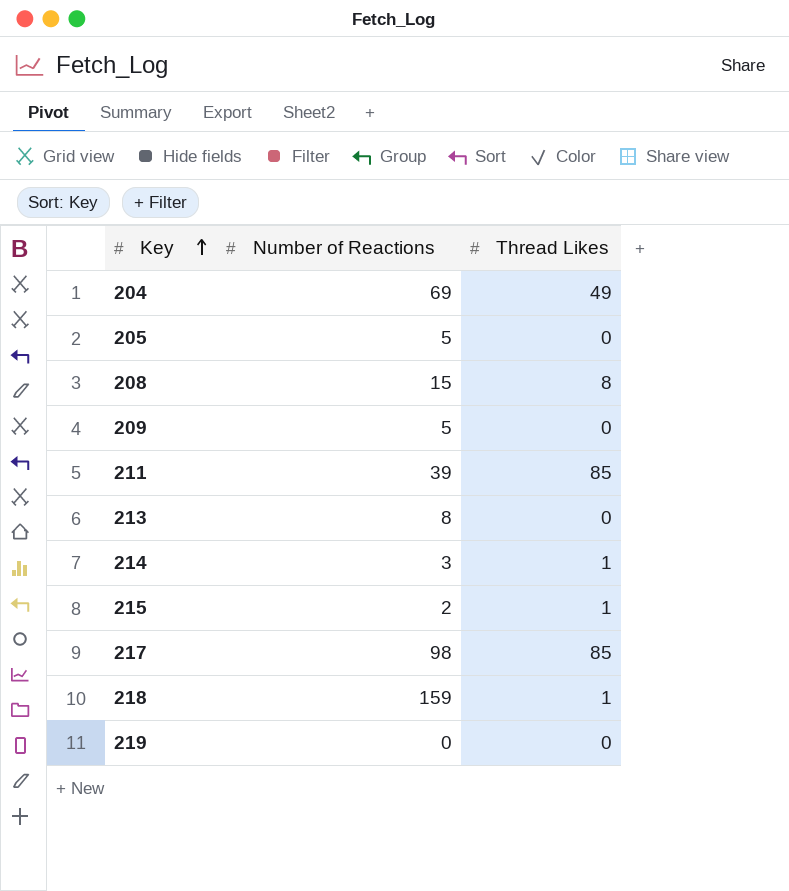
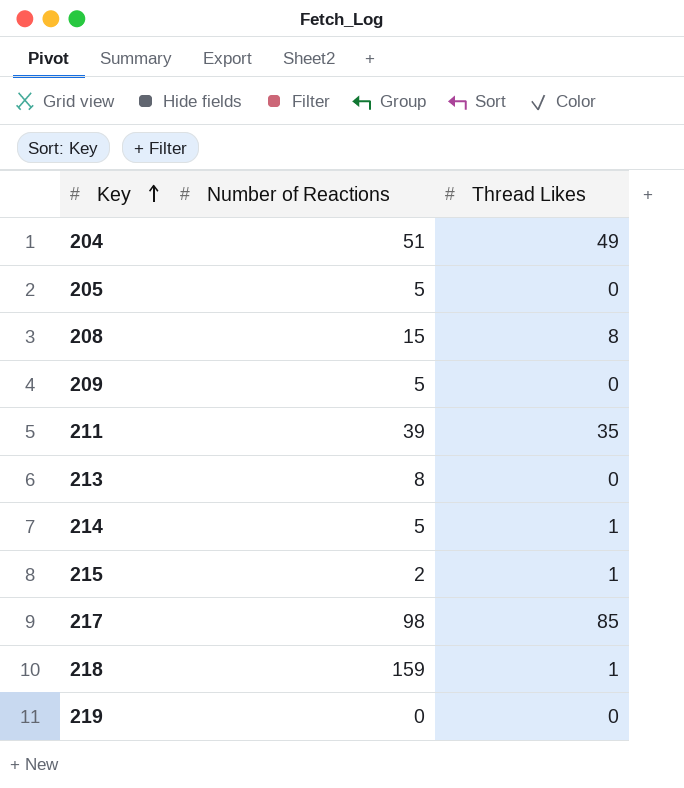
204 | Number of Reactions: 69 -> 51
211 | Thread Likes: 85 -> 35
214 | Number of Reactions: 3 -> 5

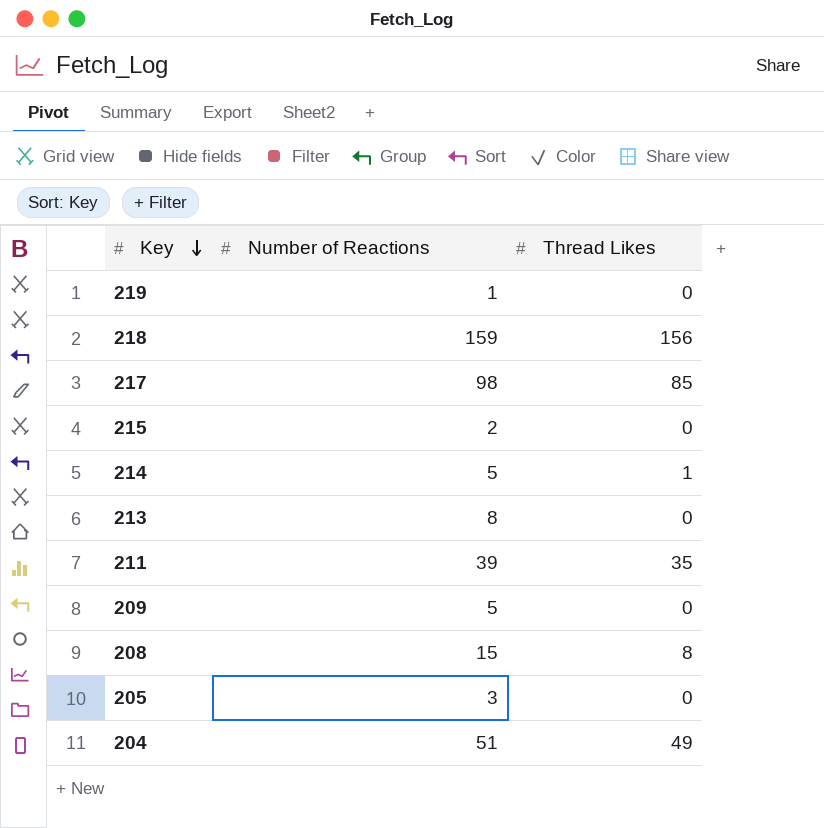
row order: Key ascending -> Key descending
219 | Number of Reactions: 0 -> 1
218 | Thread Likes: 1 -> 156
215 | Thread Likes: 1 -> 0
205 | Number of Reactions: 5 -> 3

